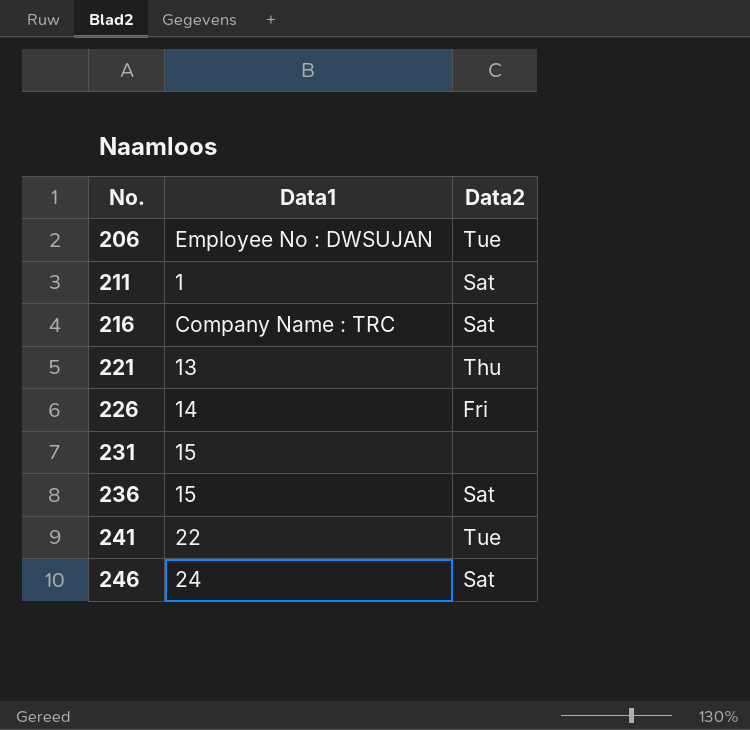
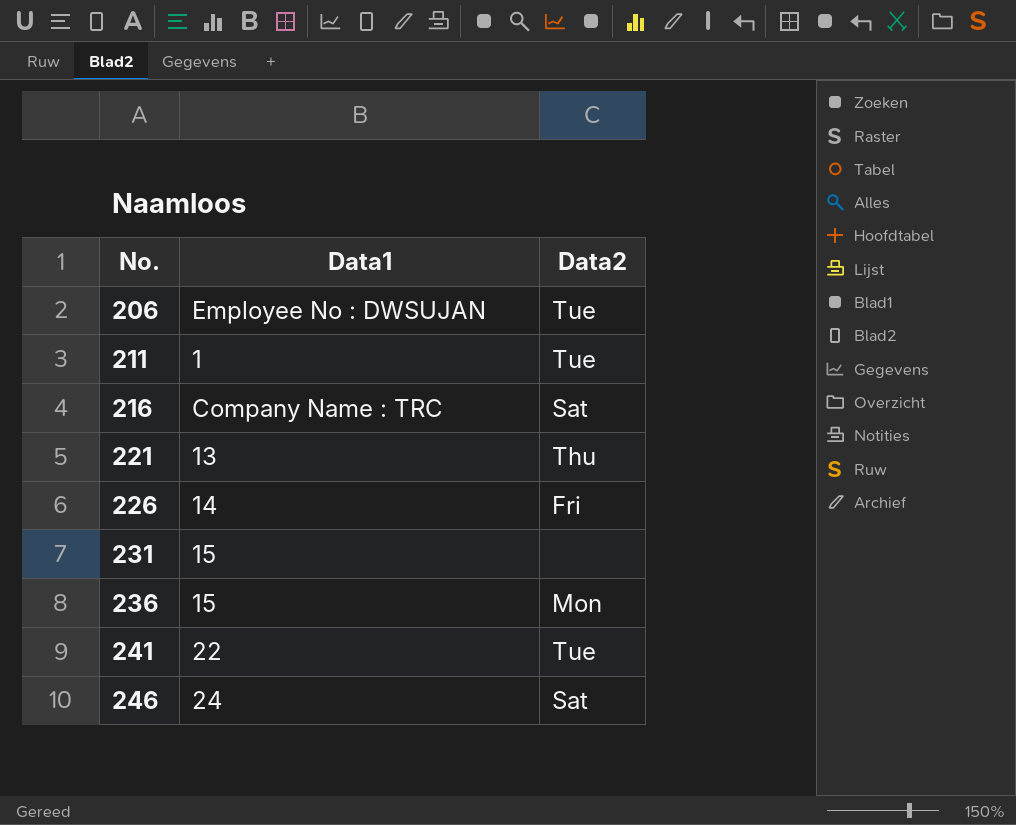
211 | Data2: Sat -> Tue
236 | Data2: Sat -> Mon

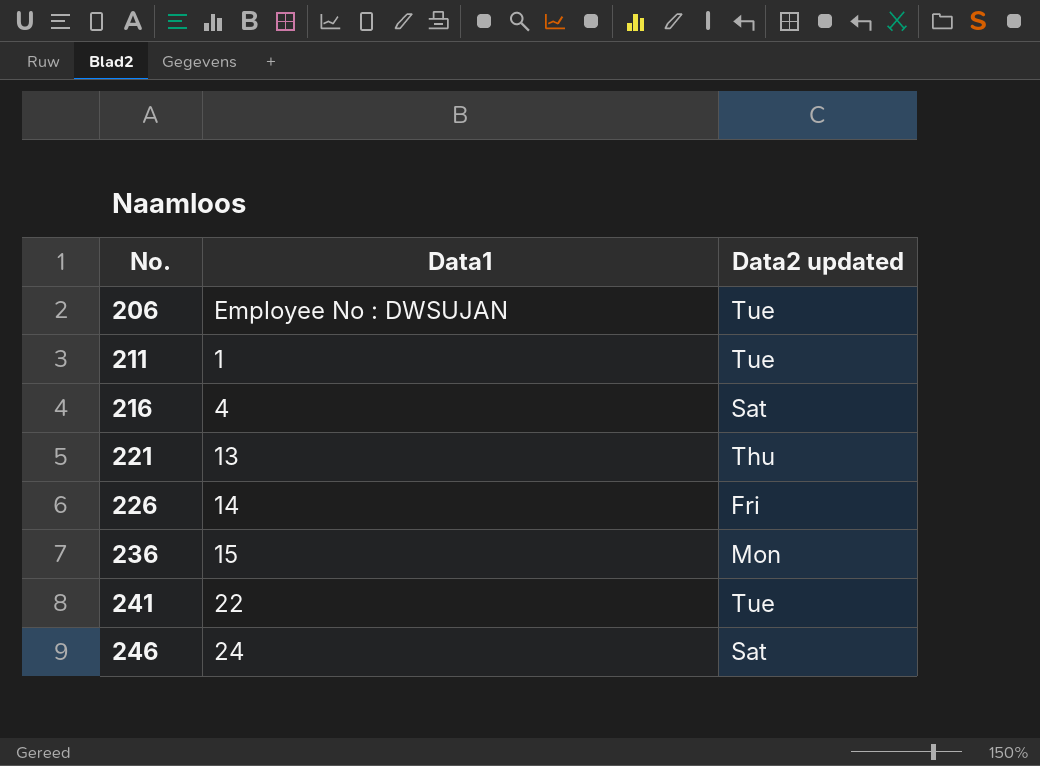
column name: Data2 -> Data2 updated
row 231: 15 | none -> none
216 | Data1: Company Name : TRC -> 4

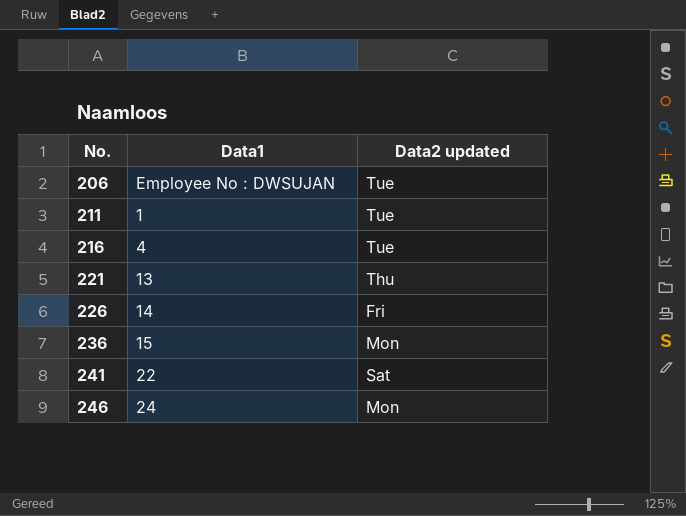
216 | Data2 updated: Sat -> Tue
241 | Data2 updated: Tue -> Sat
246 | Data2 updated: Sat -> Mon

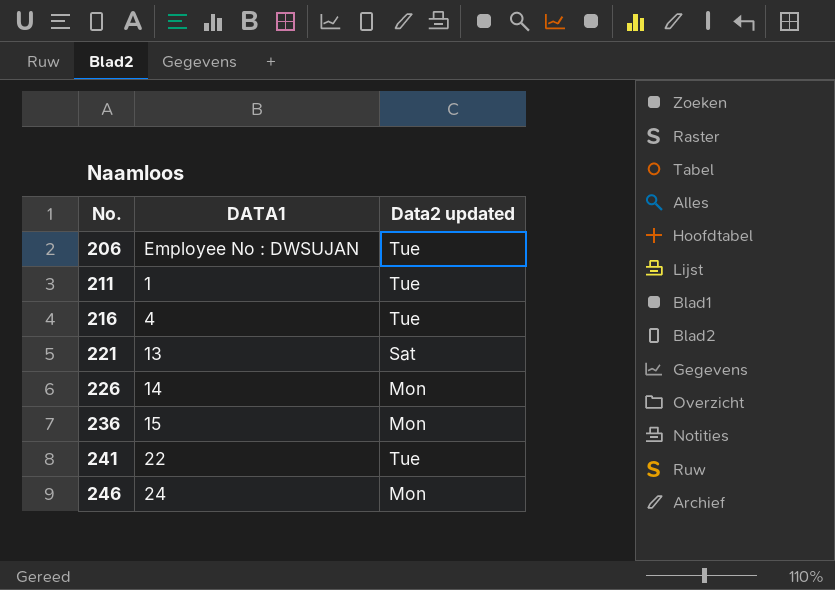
column name: Data1 -> DATA1
221 | Data2 updated: Thu -> Sat
226 | Data2 updated: Fri -> Mon
241 | Data2 updated: Sat -> Tue

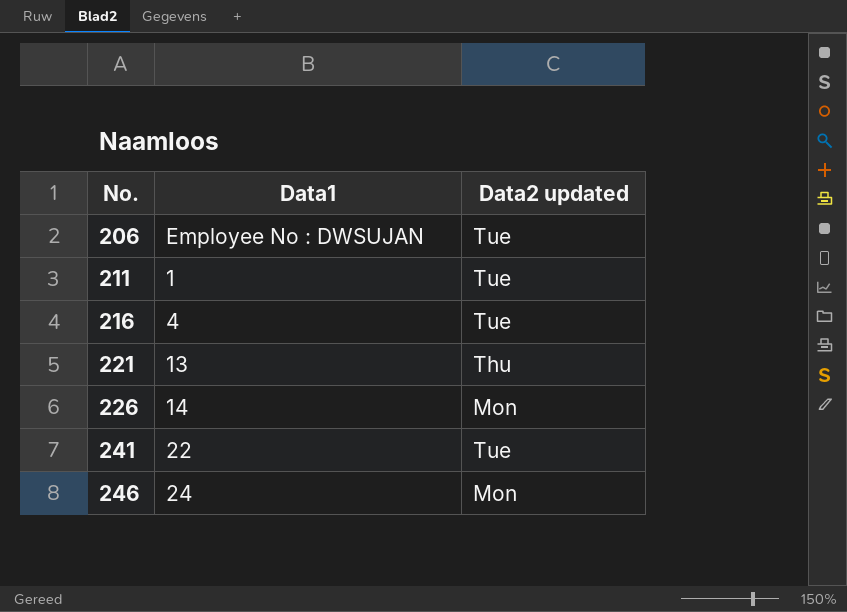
column name: DATA1 -> Data1
row 236: 15 | Mon -> none
221 | Data2 updated: Sat -> Thu

